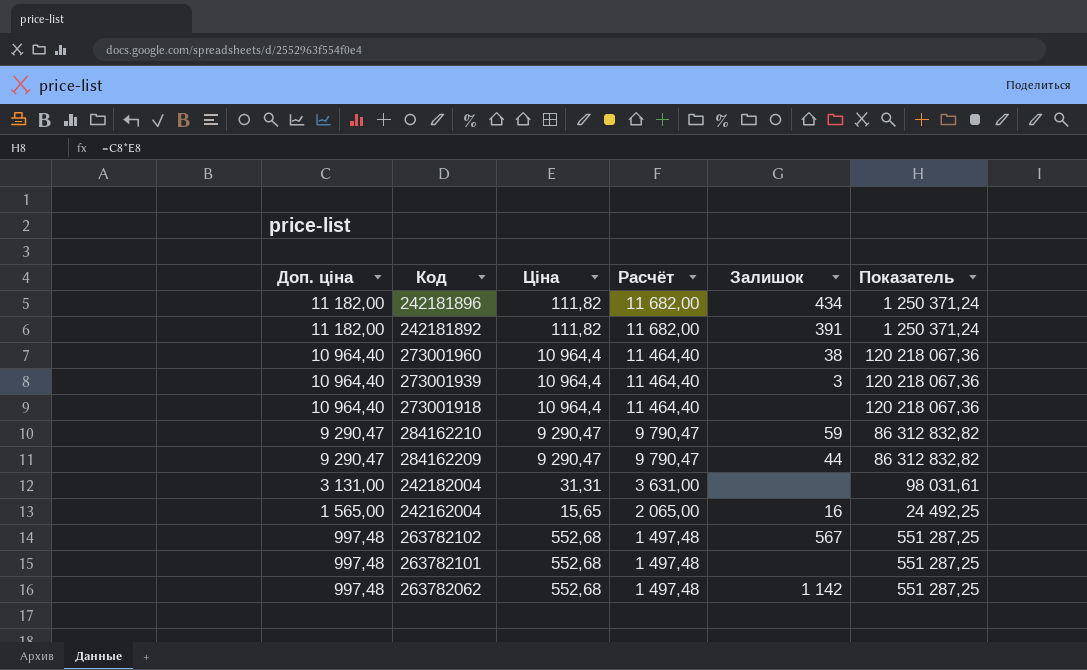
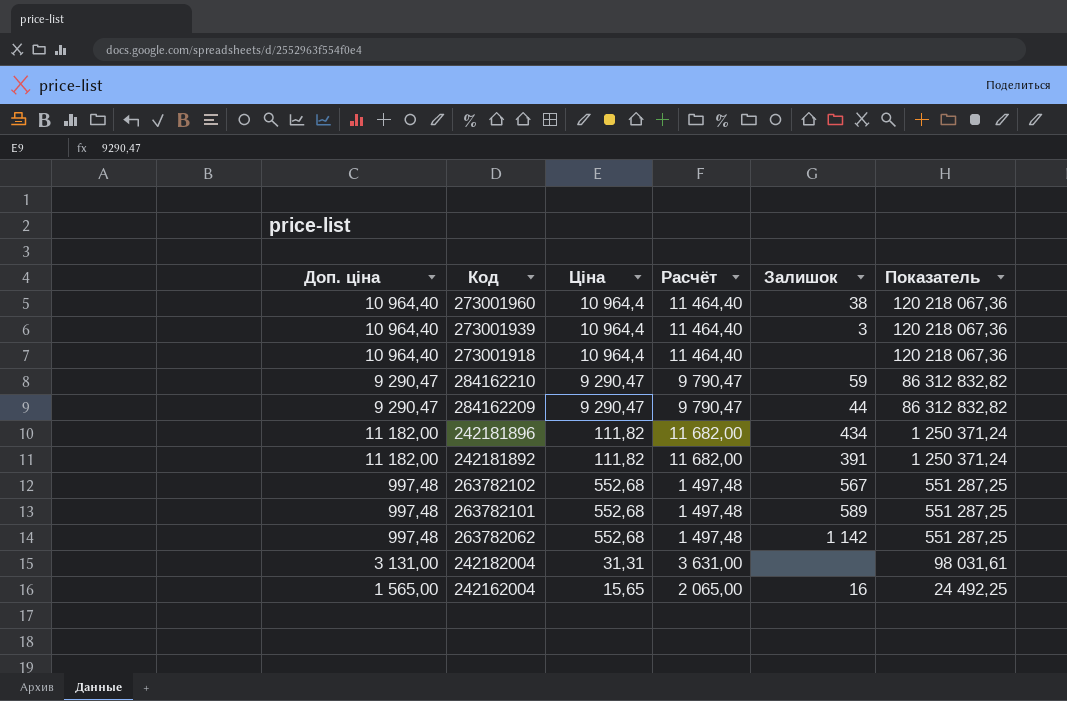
row order: Доп. ціна descending -> Показатель descending
263782101 | Залишок: none -> 589

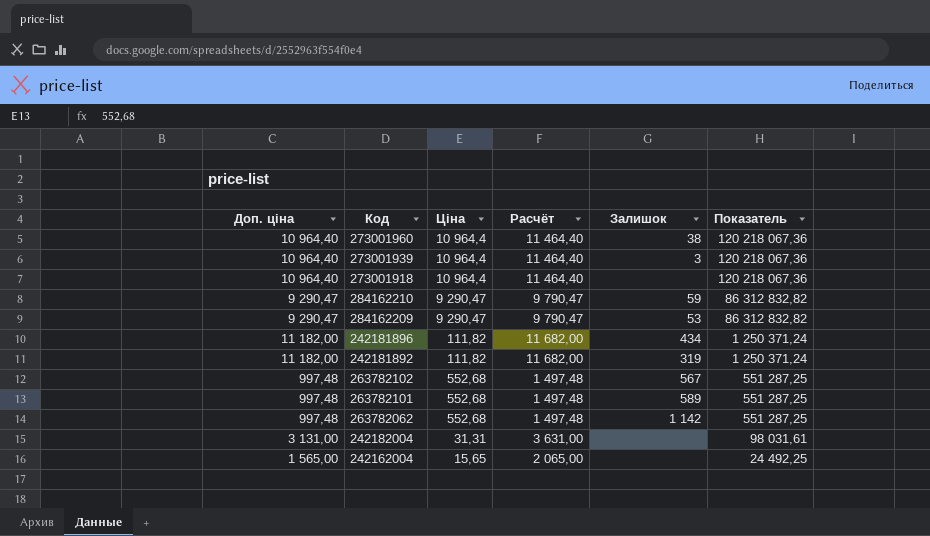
284162209 | Залишок: 44 -> 53
242181892 | Залишок: 391 -> 319
242162004 | Залишок: 16 -> none

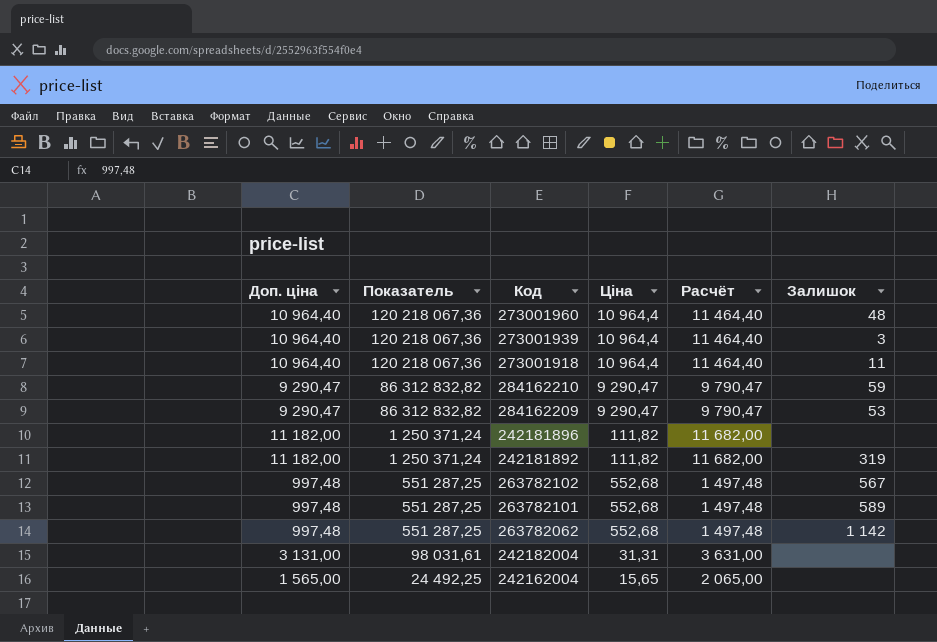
column Показатель | position: 6 -> 2
273001960 | Залишок: 38 -> 48
273001918 | Залишок: none -> 11
242181896 | Залишок: 434 -> none

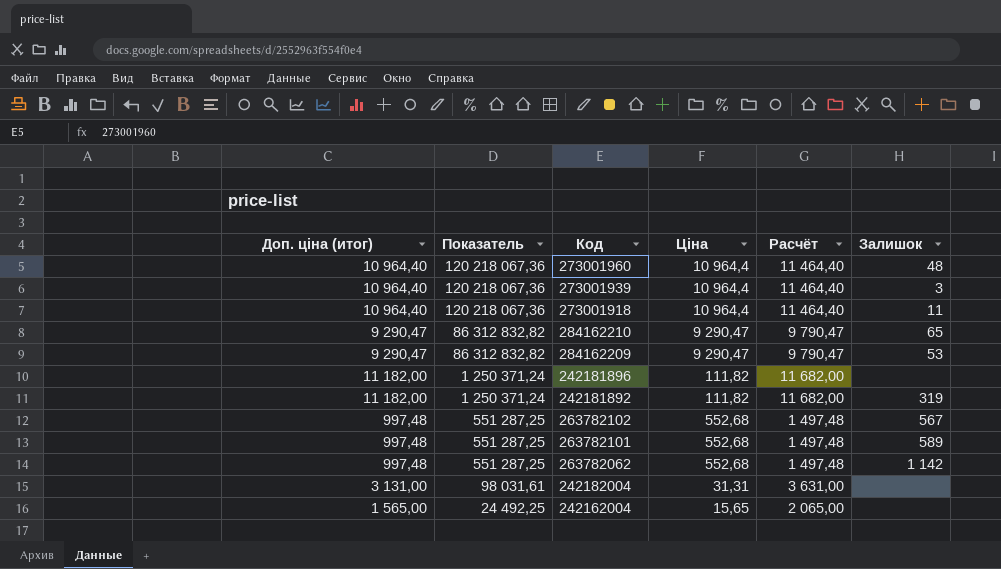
column name: Доп. ціна -> Доп. ціна (итог)
284162210 | Залишок: 59 -> 65

